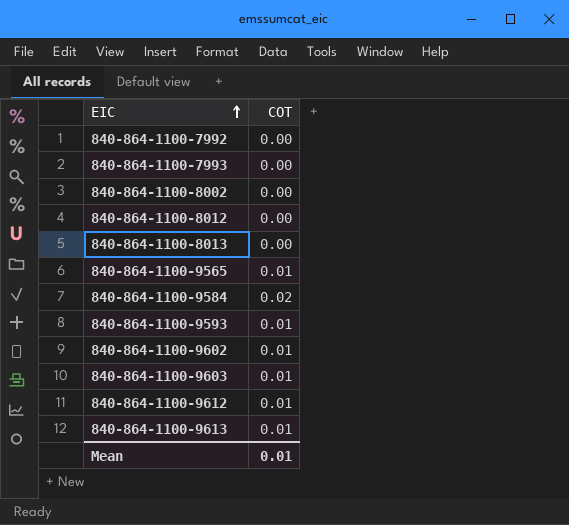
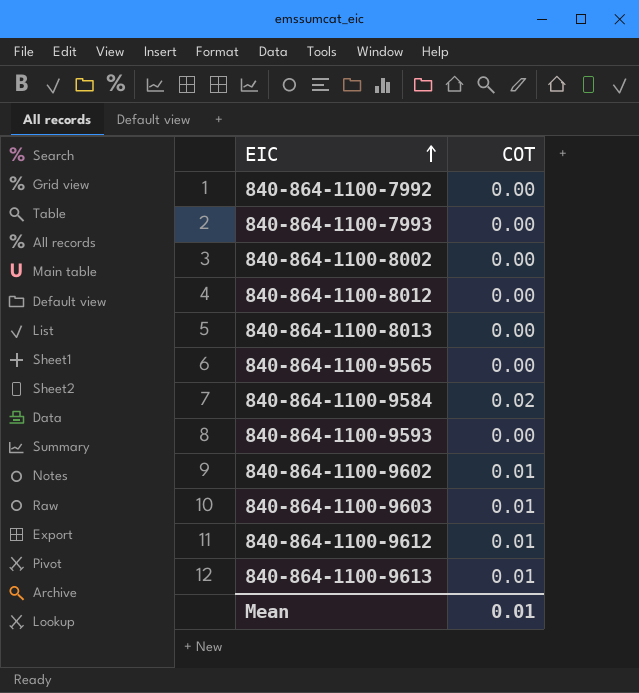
840-864-1100-9565 | COT: 0.01 -> 0.00
840-864-1100-9593 | COT: 0.01 -> 0.00

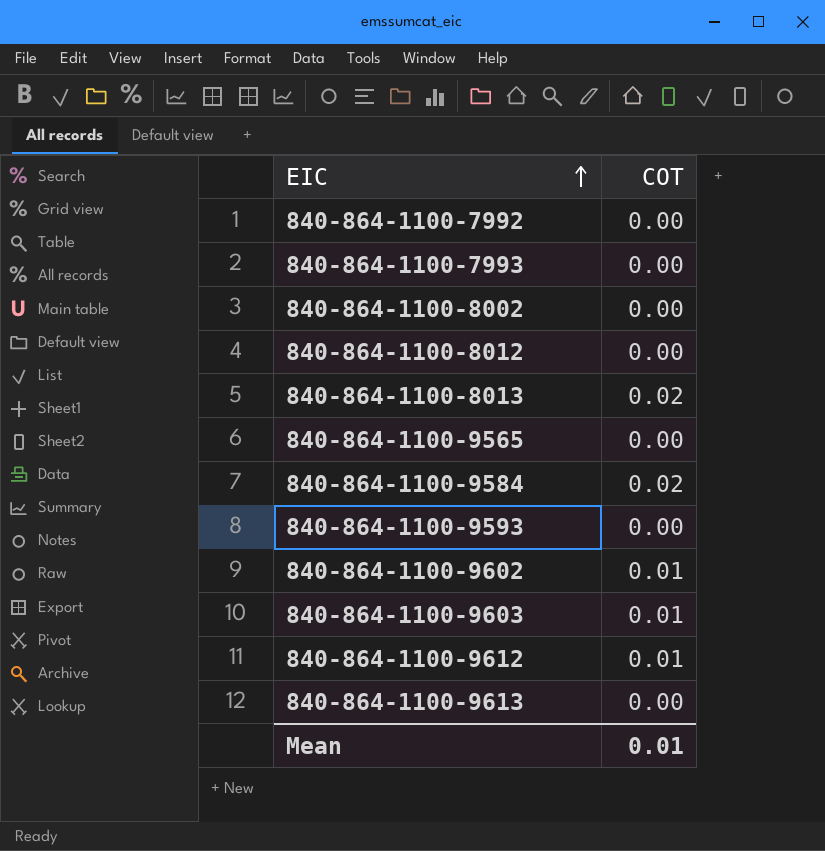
840-864-1100-8013 | COT: 0.00 -> 0.02
840-864-1100-9613 | COT: 0.01 -> 0.00

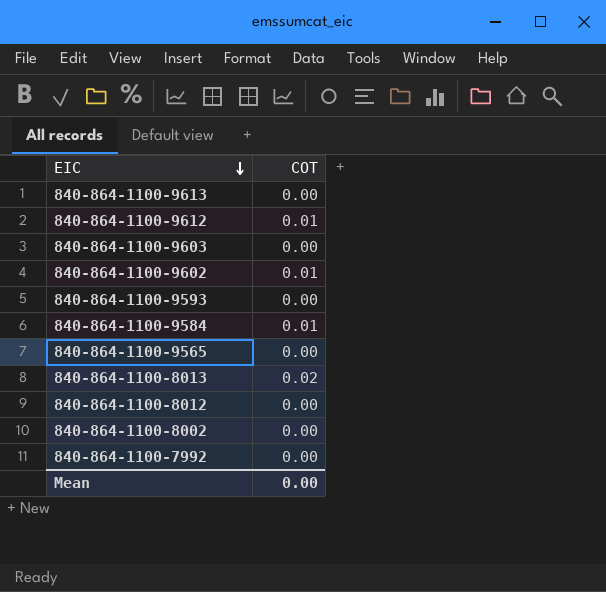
row order: EIC ascending -> EIC descending
row 840-864-1100-7993: 0.00 -> none
840-864-1100-9603 | COT: 0.01 -> 0.00
840-864-1100-9584 | COT: 0.02 -> 0.01
Mean | COT: 0.01 -> 0.00

